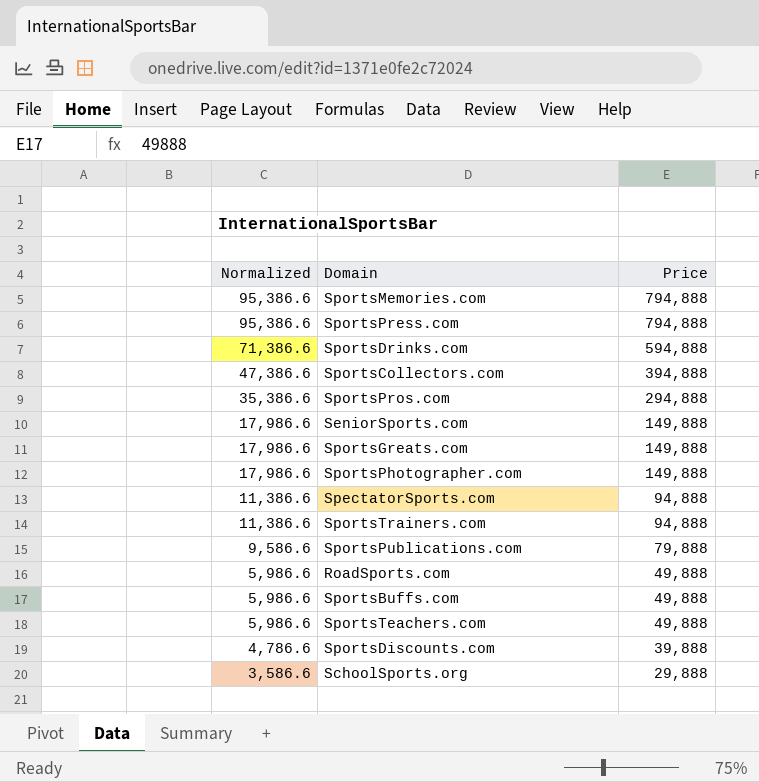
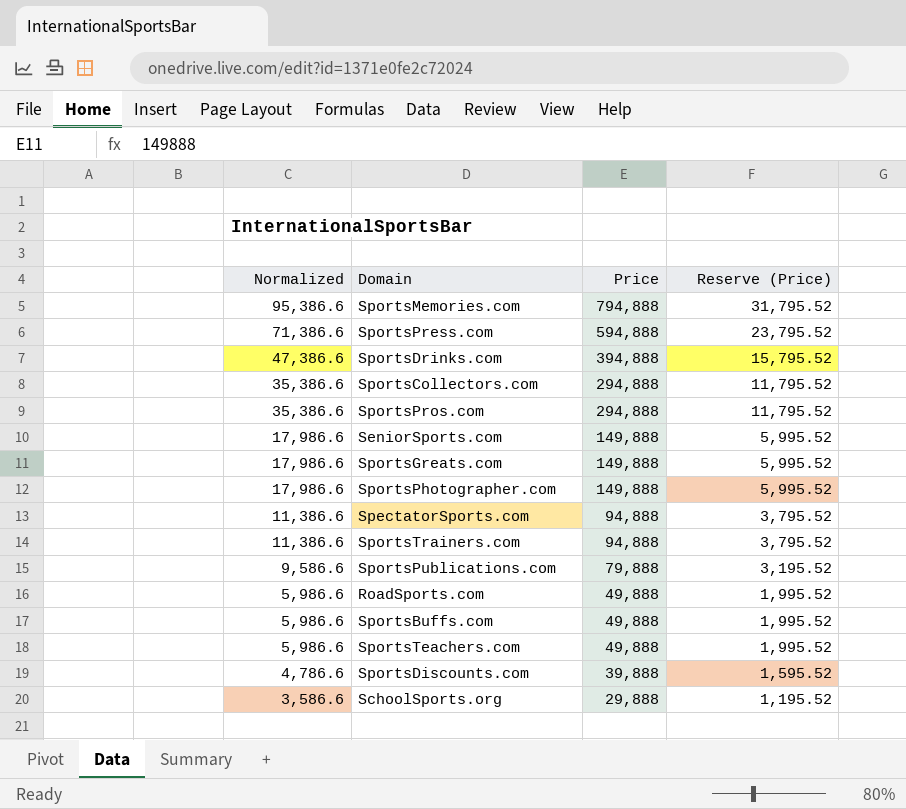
column Reserve (Price) | formula: none -> [Price] * 0.04
SportsPress.com | Normalized: 95,386.6 -> 71,386.6
SportsPress.com | Price: 794,888 -> 594,888
SportsDrinks.com | Normalized: 71,386.6 -> 47,386.6
SportsDrinks.com | Price: 594,888 -> 394,888
SportsCollectors.com | Normalized: 47,386.6 -> 35,386.6
SportsCollectors.com | Price: 394,888 -> 294,888

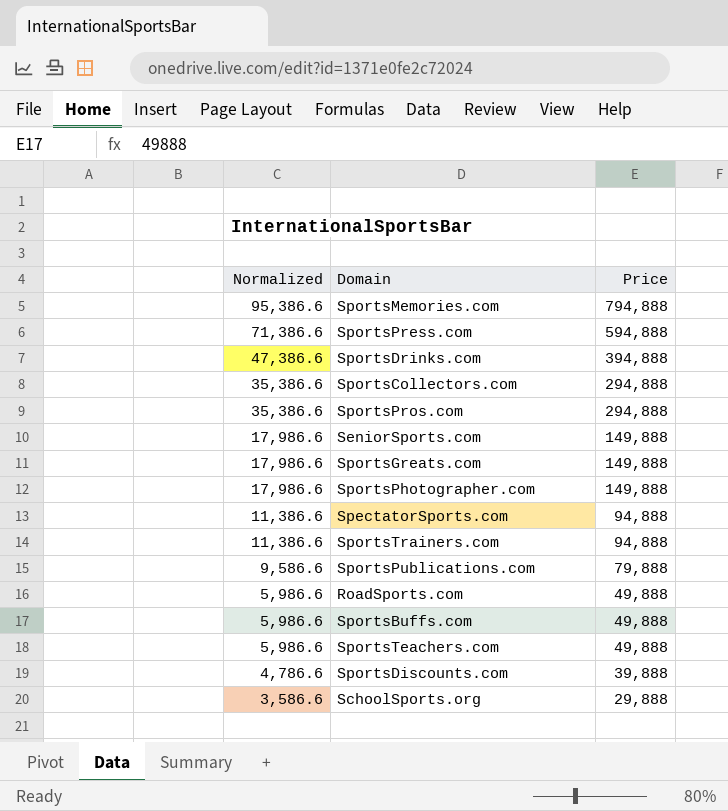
column Reserve (Price) | formula: [Price] * 0.04 -> none

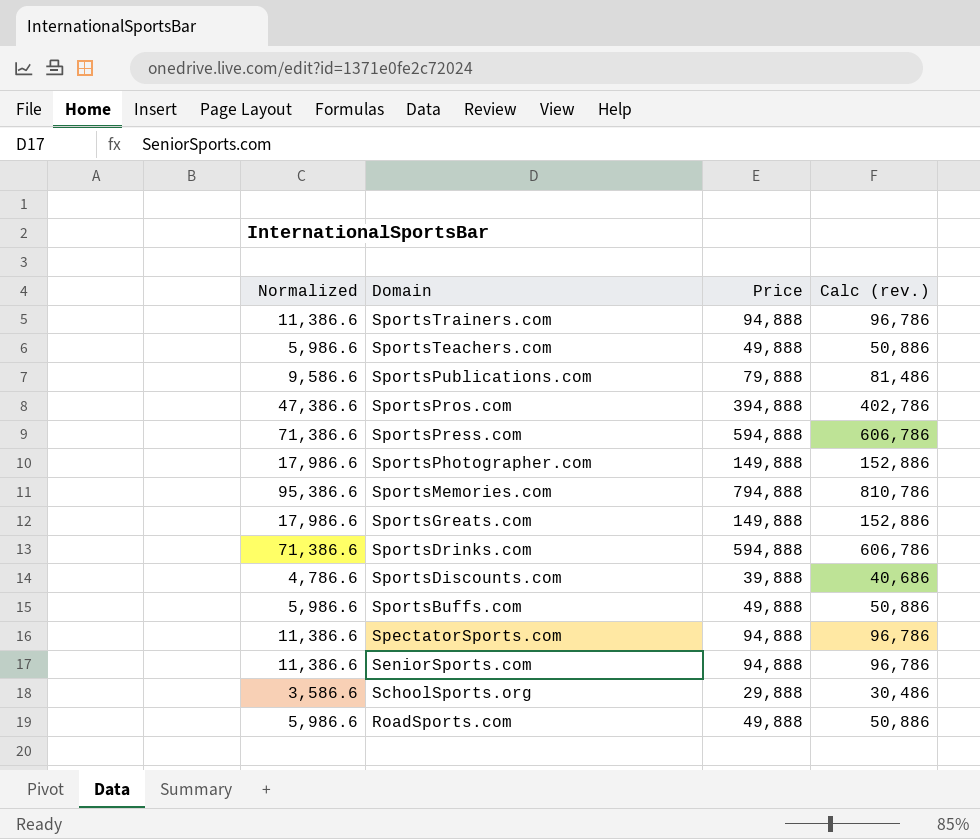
row order: Normalized descending -> Domain descending
column Calc (rev.) | formula: none -> [Price] * 1.02
row SportsCollectors.com: 35,386.6 | 294,888 -> none
SportsPros.com | Normalized: 35,386.6 -> 47,386.6
SportsPros.com | Price: 294,888 -> 394,888
SportsDrinks.com | Normalized: 47,386.6 -> 71,386.6
SportsDrinks.com | Price: 394,888 -> 594,888
SeniorSports.com | Normalized: 17,986.6 -> 11,386.6
SeniorSports.com | Price: 149,888 -> 94,888

